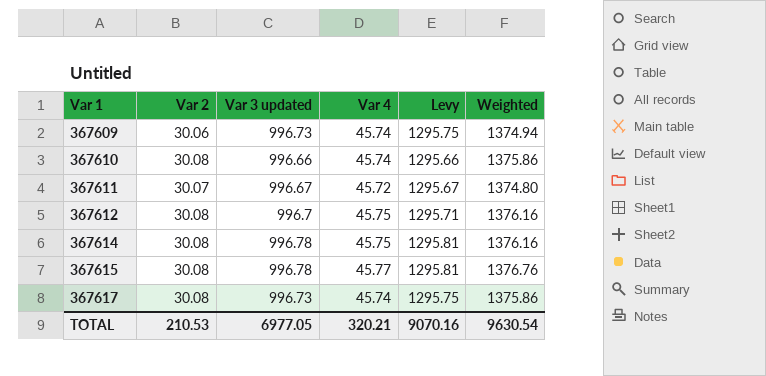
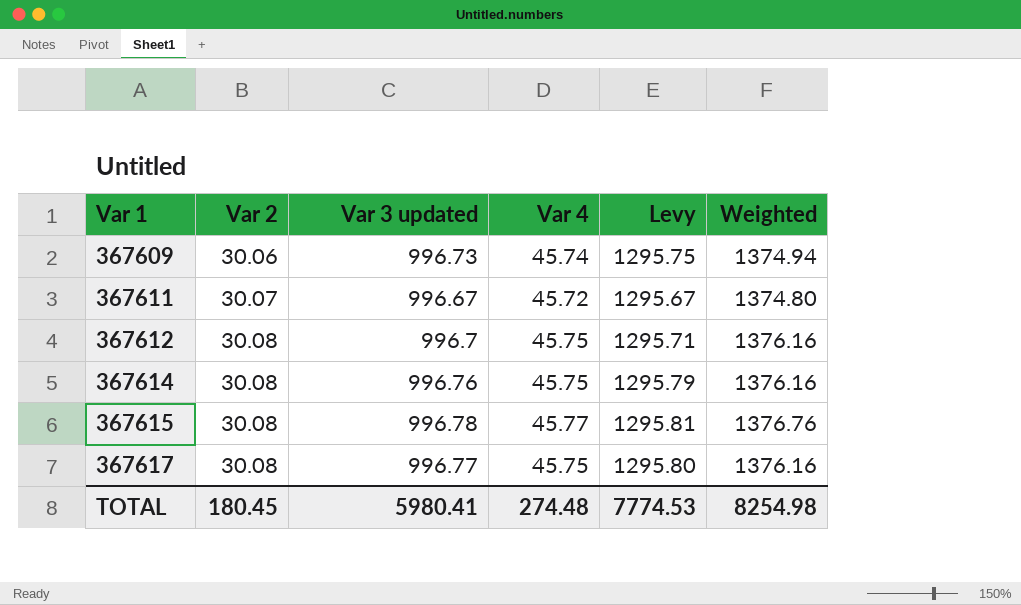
row 367610: 30.08 | 996.66 | 45.74 | 1295.66 | 1375.86 -> none
367614 | Var 3 updated: 996.78 -> 996.76
367614 | Levy: 1295.81 -> 1295.79
367617 | Var 3 updated: 996.73 -> 996.77
367617 | Var 4: 45.74 -> 45.75
367617 | Levy: 1295.75 -> 1295.80
367617 | Weighted: 1375.86 -> 1376.16
TOTAL | Var 2: 210.53 -> 180.45
TOTAL | Var 3 updated: 6977.05 -> 5980.41
TOTAL | Var 4: 320.21 -> 274.48
TOTAL | Levy: 9070.16 -> 7774.53
TOTAL | Weighted: 9630.54 -> 8254.98

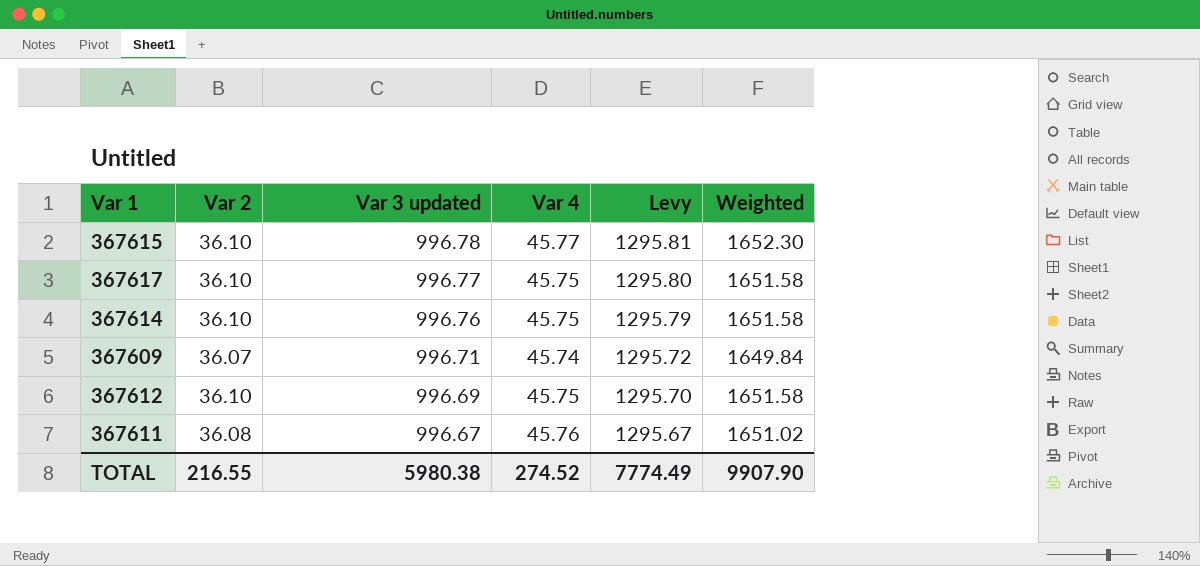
row order: Var 1 ascending -> Var 3 updated descending
367615 | Var 2: 30.08 -> 36.10
367615 | Weighted: 1376.76 -> 1652.30
367617 | Var 2: 30.08 -> 36.10
367617 | Weighted: 1376.16 -> 1651.58
367614 | Var 2: 30.08 -> 36.10
367614 | Weighted: 1376.16 -> 1651.58
367609 | Var 2: 30.06 -> 36.07
367609 | Var 3 updated: 996.73 -> 996.71
367609 | Levy: 1295.75 -> 1295.72
367609 | Weighted: 1374.94 -> 1649.84
367612 | Var 2: 30.08 -> 36.10
367612 | Var 3 updated: 996.7 -> 996.69
367612 | Levy: 1295.71 -> 1295.70
367612 | Weighted: 1376.16 -> 1651.58
367611 | Var 2: 30.07 -> 36.08
367611 | Var 4: 45.72 -> 45.76
367611 | Weighted: 1374.80 -> 1651.02
TOTAL | Var 2: 180.45 -> 216.55
TOTAL | Var 3 updated: 5980.41 -> 5980.38
TOTAL | Var 4: 274.48 -> 274.52
TOTAL | Levy: 7774.53 -> 7774.49
TOTAL | Weighted: 8254.98 -> 9907.90

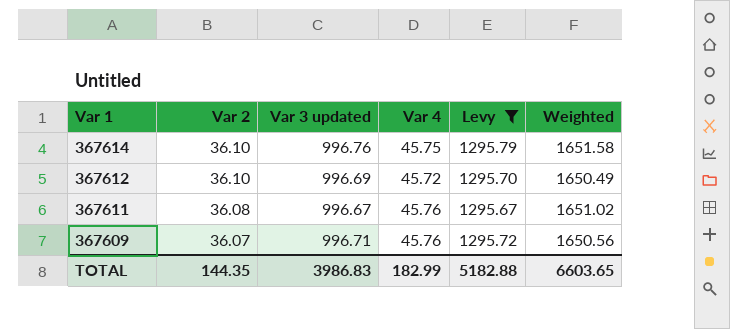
filter: none -> Levy <= 1295.79
row order: Var 3 updated descending -> Var 1 descending
367612 | Var 4: 45.75 -> 45.72
367612 | Weighted: 1651.58 -> 1650.49
367609 | Var 4: 45.74 -> 45.76
367609 | Weighted: 1649.84 -> 1650.56
TOTAL | Var 2: 216.55 -> 144.35
TOTAL | Var 3 updated: 5980.38 -> 3986.83
TOTAL | Var 4: 274.52 -> 182.99
TOTAL | Levy: 7774.49 -> 5182.88
TOTAL | Weighted: 9907.90 -> 6603.65

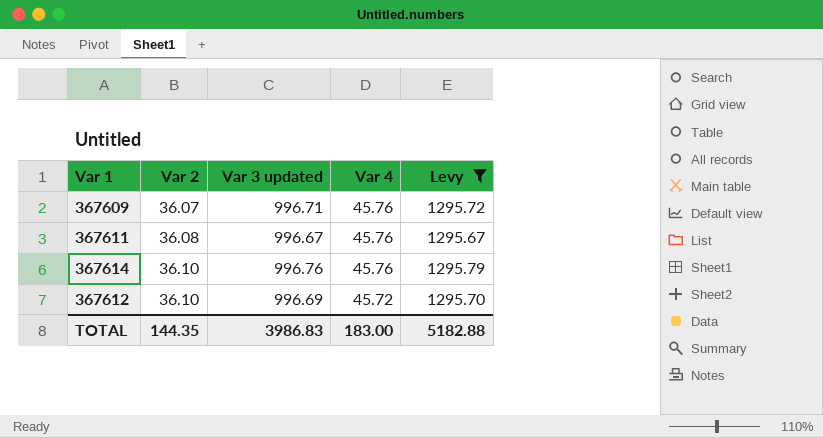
row order: Var 1 descending -> Var 2 ascending
column Weighted | formula: [Var 2] * [Var 4] -> none
367614 | Var 4: 45.75 -> 45.76
TOTAL | Var 4: 182.99 -> 183.00

